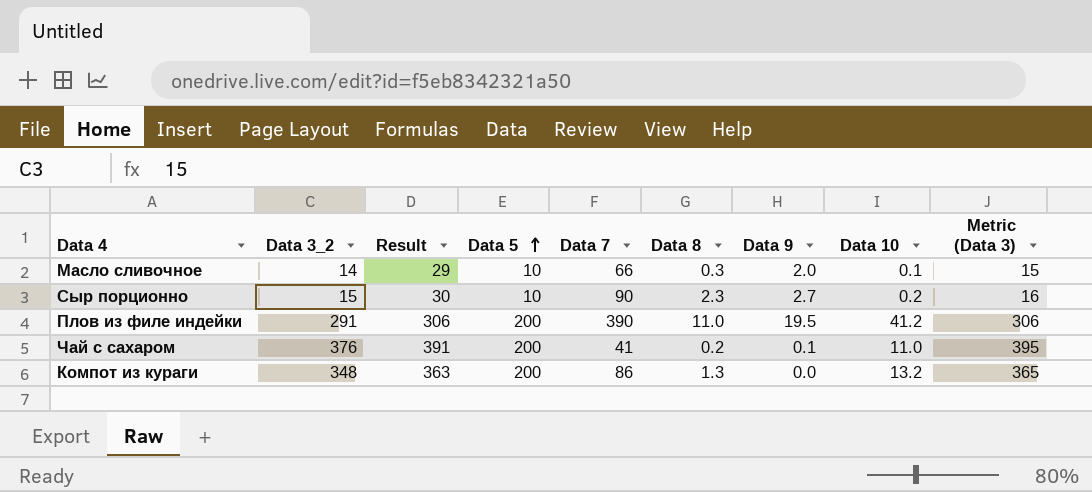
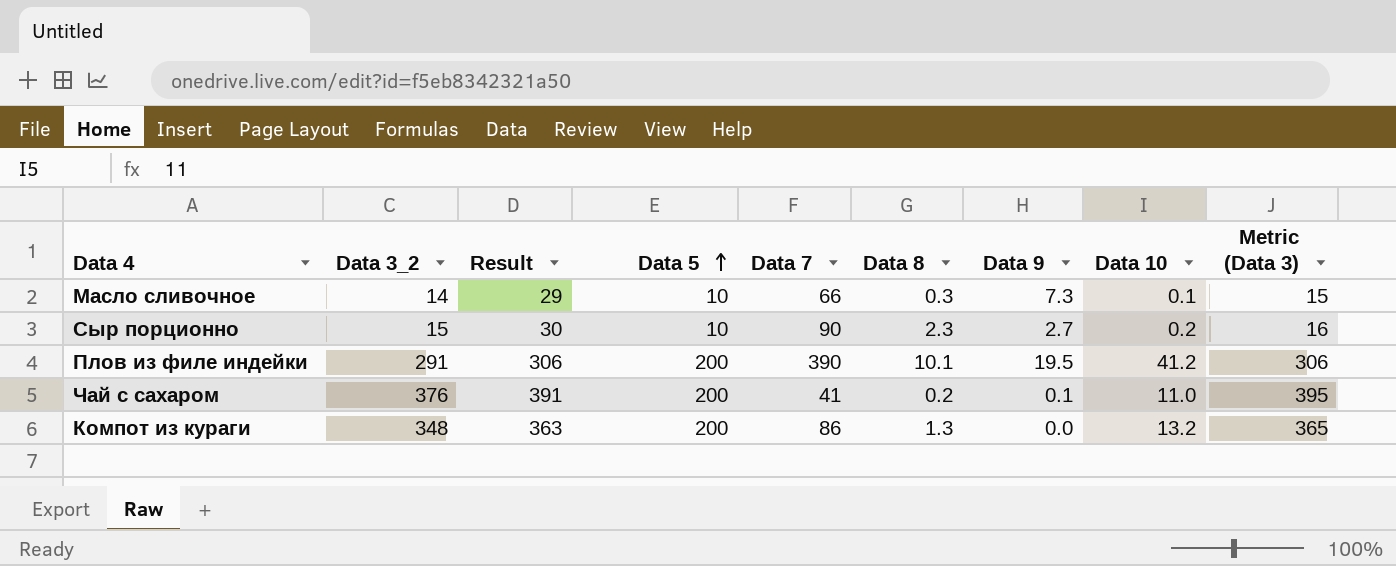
Масло сливочное | Data 9: 2.0 -> 7.3
Плов из филе индейки | Data 8: 11.0 -> 10.1

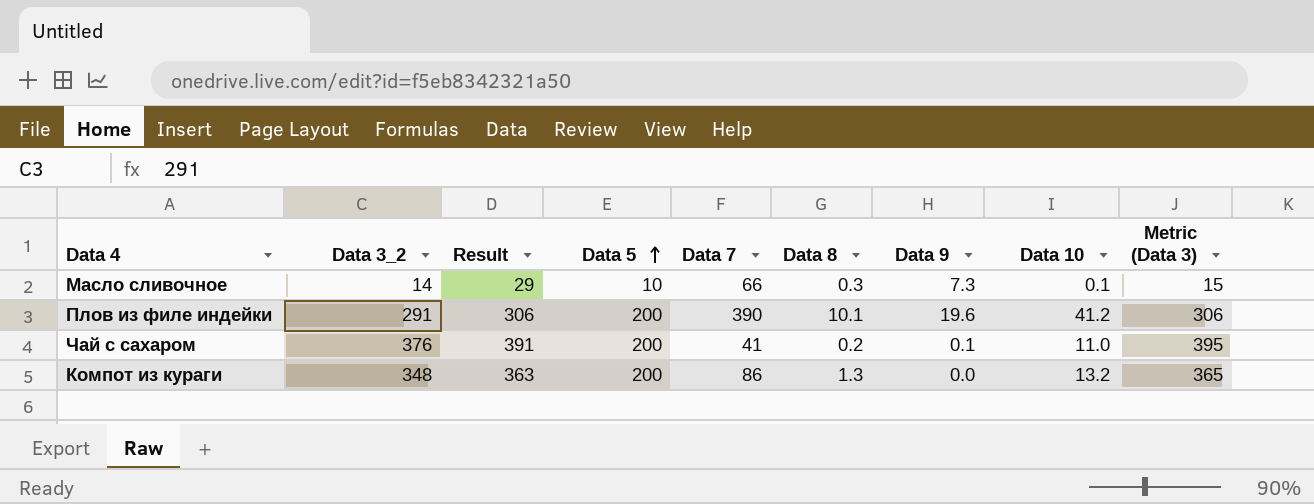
row Сыр порционно: 15 | 30 | 10 | 90 | 2.3 | 2.7 | 0.2 | 16 -> none
Плов из филе индейки | Data 9: 19.5 -> 19.6

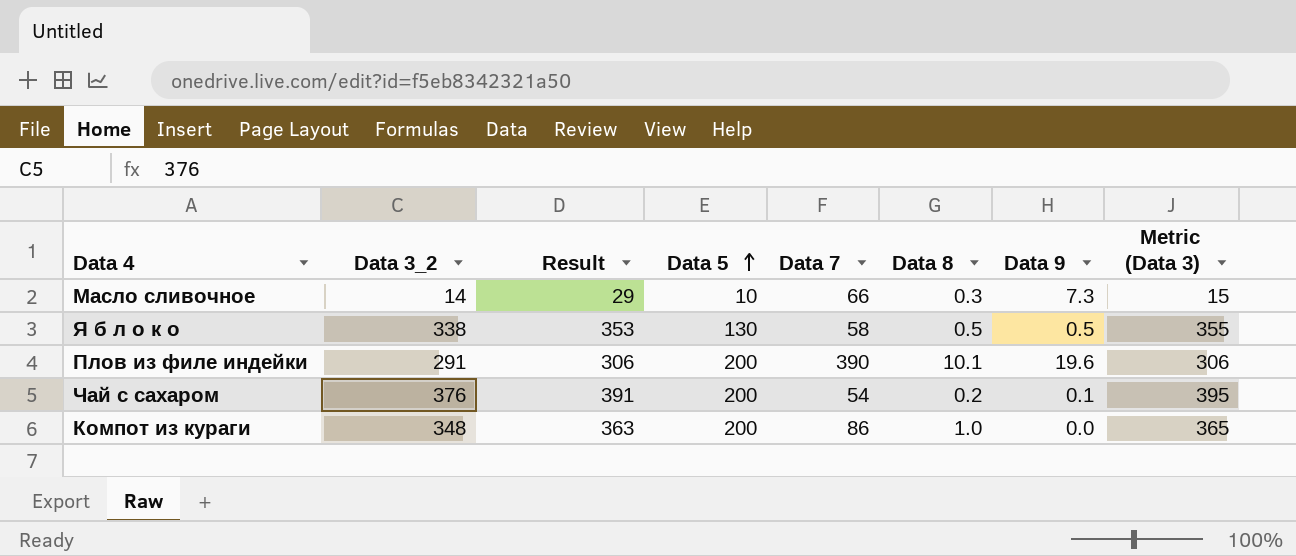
column Data 10 | position: 8 -> none
row Я б л о к о: none -> 338 | 353 | 130 | 58 | 0.5 | 0.5 | 355
Чай с сахаром | Data 7: 41 -> 54
Компот из кураги | Data 8: 1.3 -> 1.0

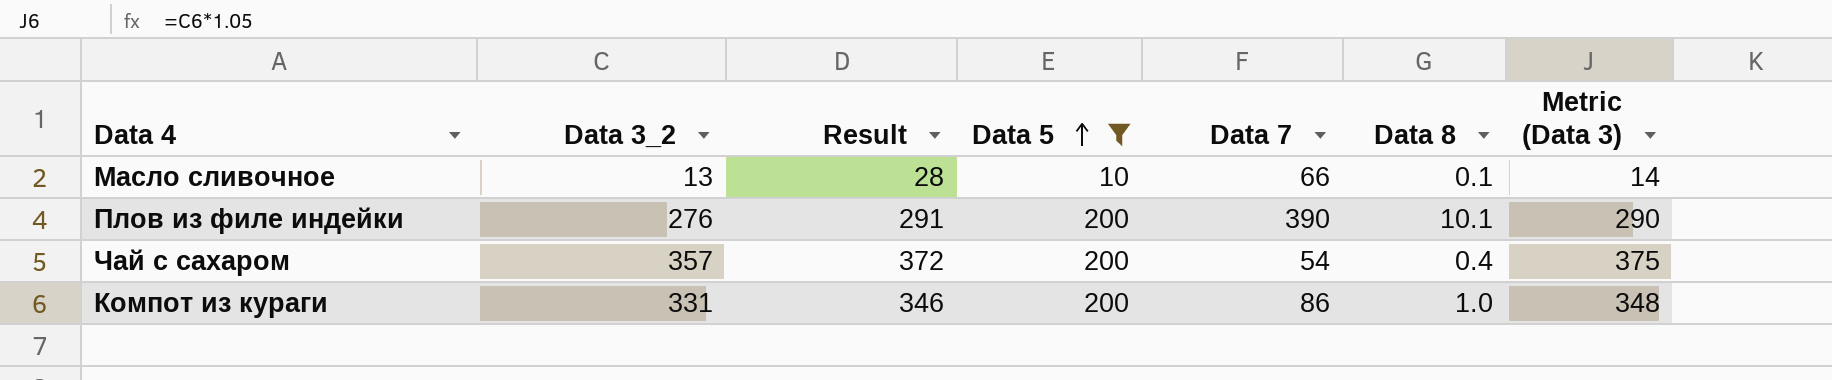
filter: none -> Data 5 != 130
column Data 9 | position: 7 -> none
Масло сливочное | Data 3_2: 14 -> 13
Масло сливочное | Result: 29 -> 28
Масло сливочное | Data 8: 0.3 -> 0.1
Масло сливочное | Metric (Data 3): 15 -> 14
Плов из филе индейки | Data 3_2: 291 -> 276
Плов из филе индейки | Result: 306 -> 291
Плов из филе индейки | Metric (Data 3): 306 -> 290
Чай с сахаром | Data 3_2: 376 -> 357
Чай с сахаром | Result: 391 -> 372
Чай с сахаром | Data 8: 0.2 -> 0.4
Чай с сахаром | Metric (Data 3): 395 -> 375
Компот из кураги | Data 3_2: 348 -> 331
Компот из кураги | Result: 363 -> 346
Компот из кураги | Metric (Data 3): 365 -> 348

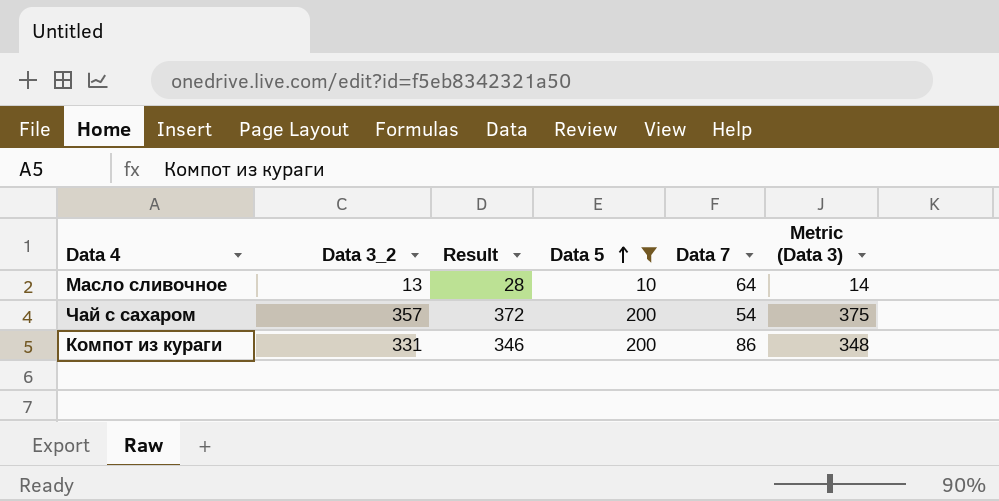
column Data 8 | position: 6 -> none
row Плов из филе индейки: 276 | 291 | 200 | 390 | 10.1 | 290 -> none
Масло сливочное | Data 7: 66 -> 64

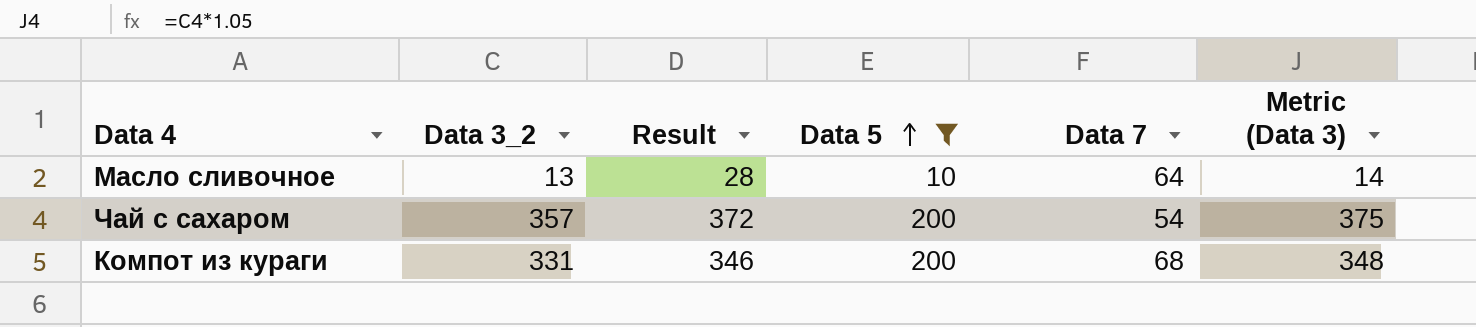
Компот из кураги | Data 7: 86 -> 68

